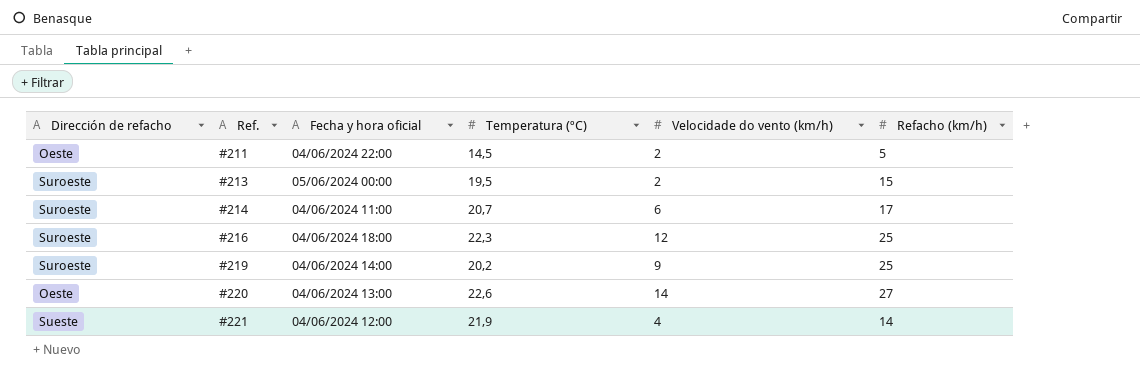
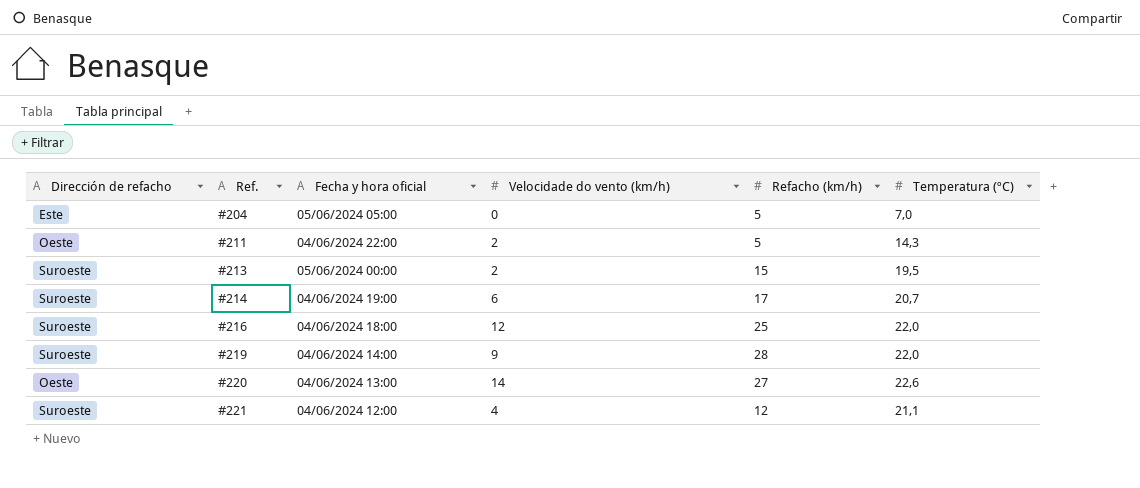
column Temperatura (ºC) | position: 4 -> 6
row #204: none -> Este | 05/06/2024 05:00 | 0 | 5 | 7,0
#211 | Temperatura (ºC): 14,5 -> 14,3
#214 | Fecha y hora oficial: 04/06/2024 11:00 -> 04/06/2024 19:00
#216 | Temperatura (ºC): 22,3 -> 22,0
#219 | Refacho (km/h): 25 -> 28
#219 | Temperatura (ºC): 20,2 -> 22,0
#221 | Dirección de refacho: Sueste -> Suroeste
#221 | Refacho (km/h): 14 -> 12
#221 | Temperatura (ºC): 21,9 -> 21,1

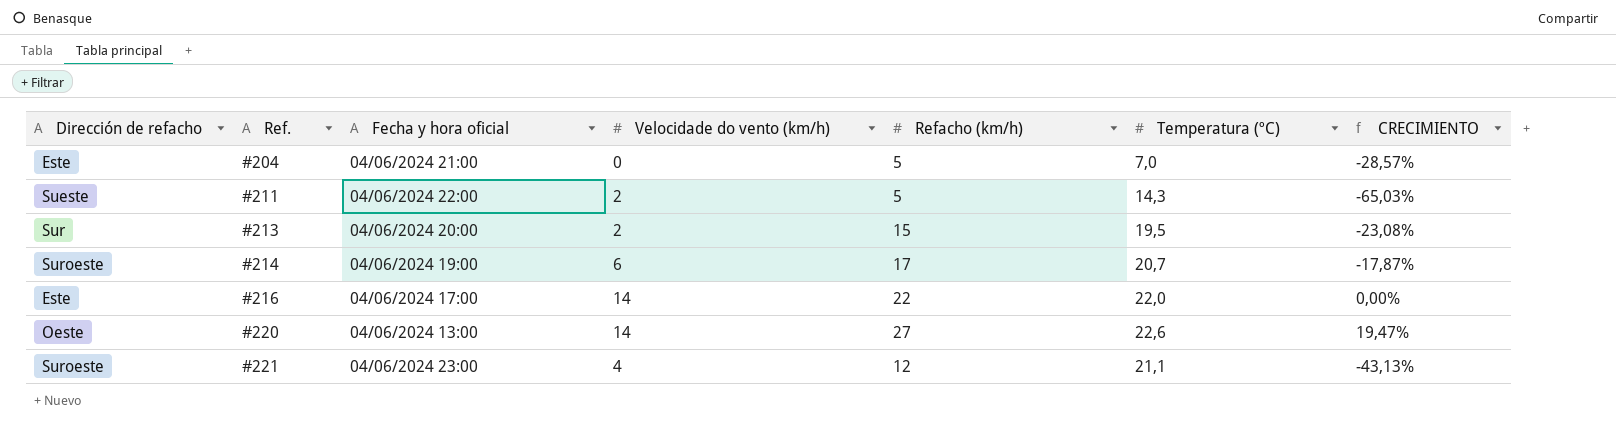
column CRECIMIENTO | formula: none -> ([Refacho (km/h)] - [Temperatura (ºC)]) / [Temperatura (ºC)]
row #219: Suroeste | 04/06/2024 14:00 | 9 | 28 | 22,0 -> none
#204 | Fecha y hora oficial: 05/06/2024 05:00 -> 04/06/2024 21:00
#211 | Dirección de refacho: Oeste -> Sueste
#213 | Dirección de refacho: Suroeste -> Sur
#213 | Fecha y hora oficial: 05/06/2024 00:00 -> 04/06/2024 20:00
#216 | Dirección de refacho: Suroeste -> Este
#216 | Fecha y hora oficial: 04/06/2024 18:00 -> 04/06/2024 17:00
#216 | Velocidade do vento (km/h): 12 -> 14
#216 | Refacho (km/h): 25 -> 22
#221 | Fecha y hora oficial: 04/06/2024 12:00 -> 04/06/2024 23:00

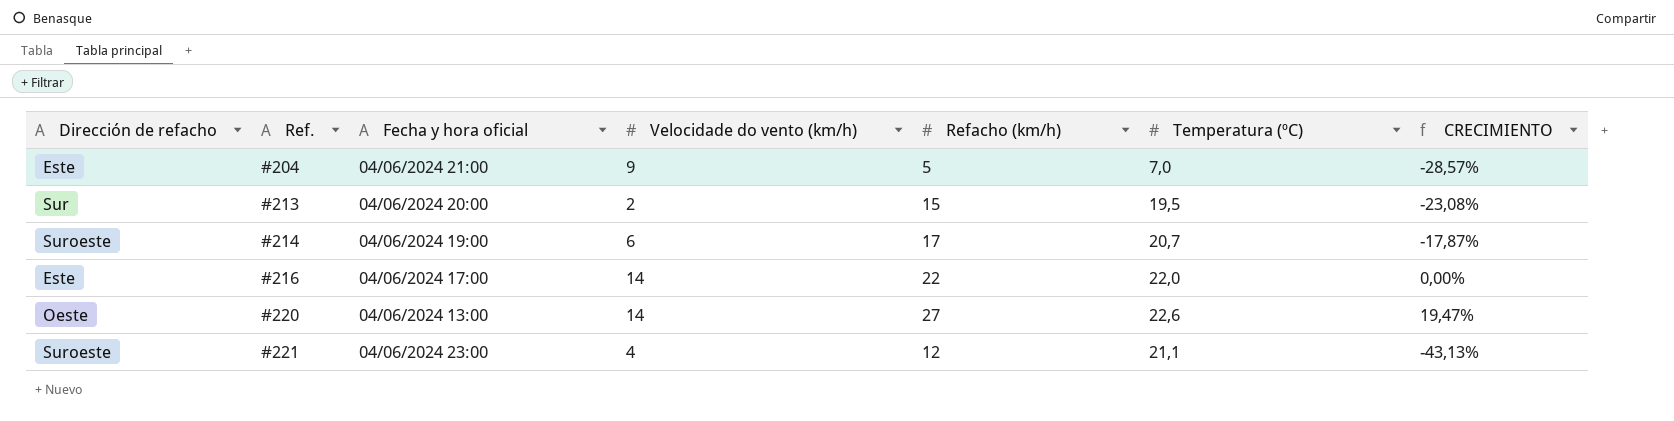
row #211: Sueste | 04/06/2024 22:00 | 2 | 5 | 14,3 | -65,03% -> none
#204 | Velocidade do vento (km/h): 0 -> 9

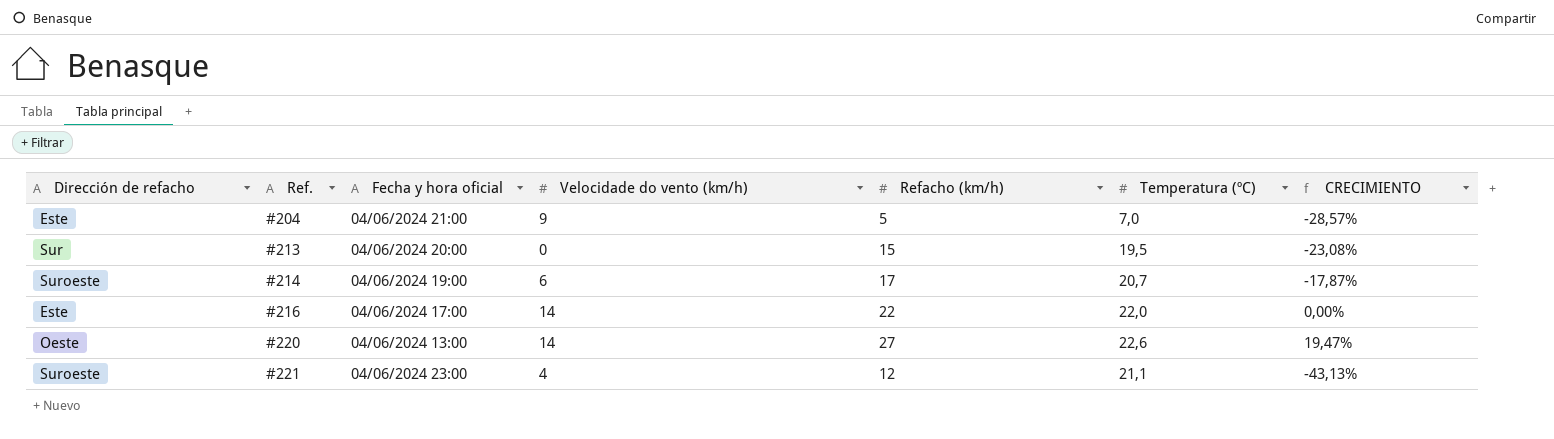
#213 | Velocidade do vento (km/h): 2 -> 0

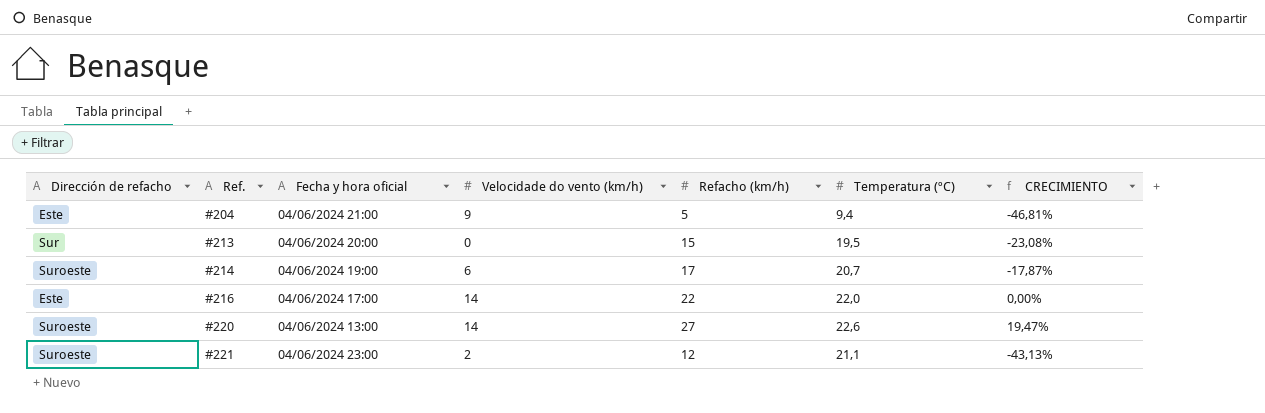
#204 | Temperatura (ºC): 7,0 -> 9,4
#204 | CRECIMIENTO: -28,57% -> -46,81%
#220 | Dirección de refacho: Oeste -> Suroeste
#221 | Velocidade do vento (km/h): 4 -> 2

